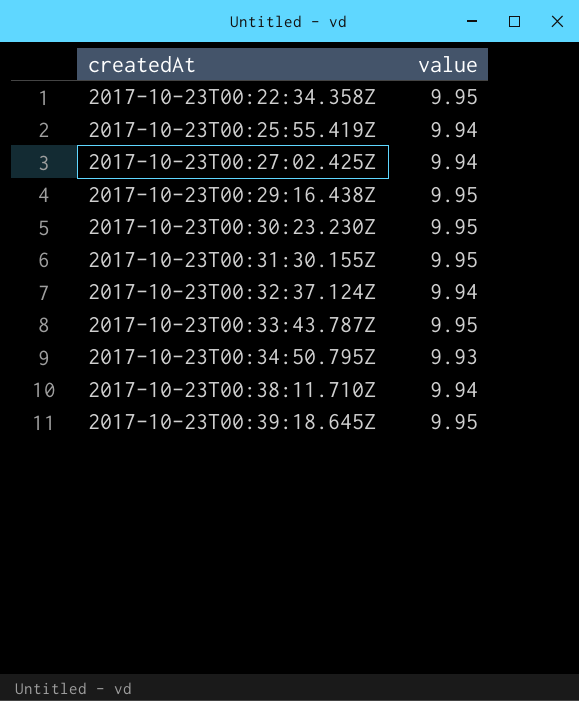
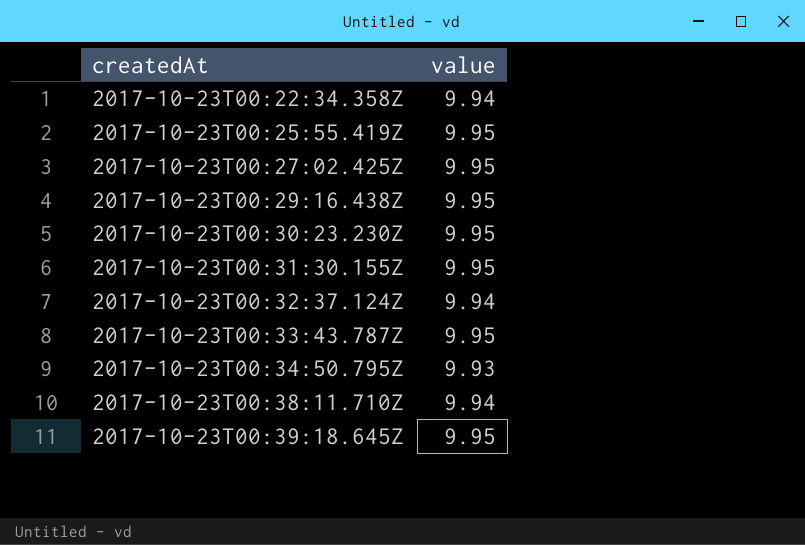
2017-10-23T00:22:34.358Z | value: 9.95 -> 9.94
2017-10-23T00:25:55.419Z | value: 9.94 -> 9.95
2017-10-23T00:27:02.425Z | value: 9.94 -> 9.95

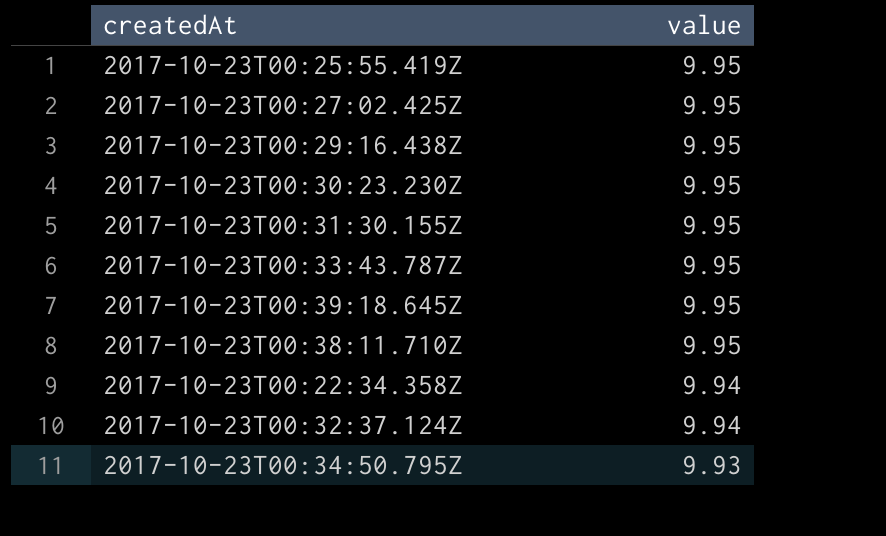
row order: createdAt ascending -> value descending
2017-10-23T00:38:11.710Z | value: 9.94 -> 9.95

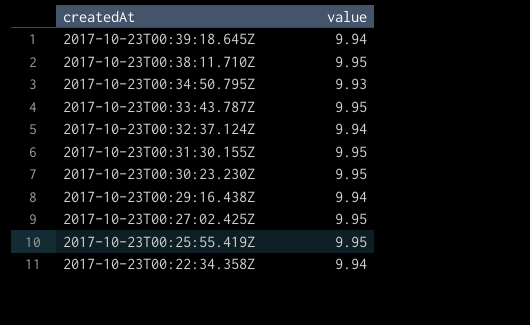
row order: value descending -> createdAt descending
2017-10-23T00:39:18.645Z | value: 9.95 -> 9.94
2017-10-23T00:29:16.438Z | value: 9.95 -> 9.94

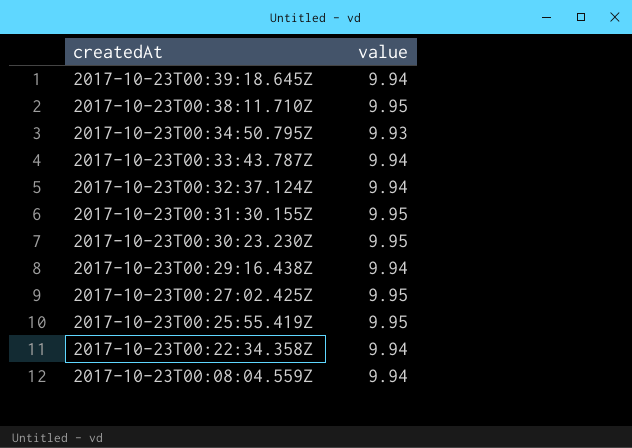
2017-10-23T00:33:43.787Z | value: 9.95 -> 9.94
row 2017-10-23T00:08:04.559Z: none -> 9.94

